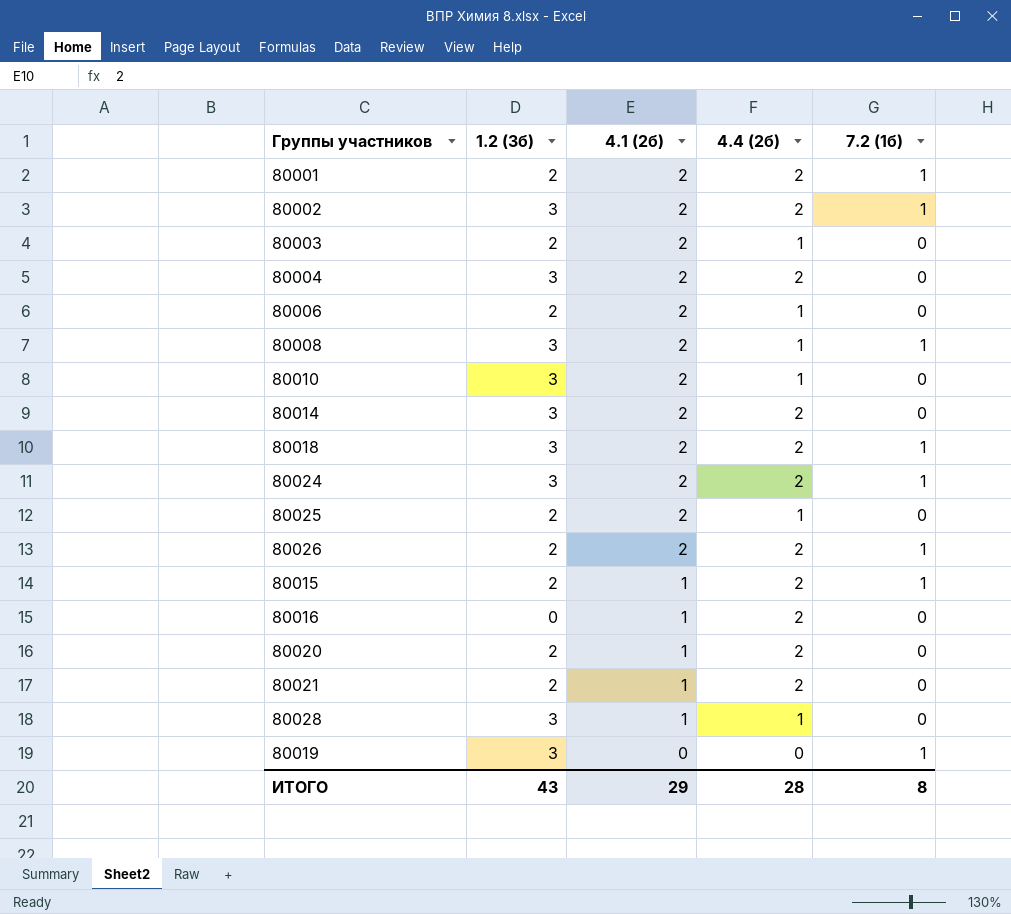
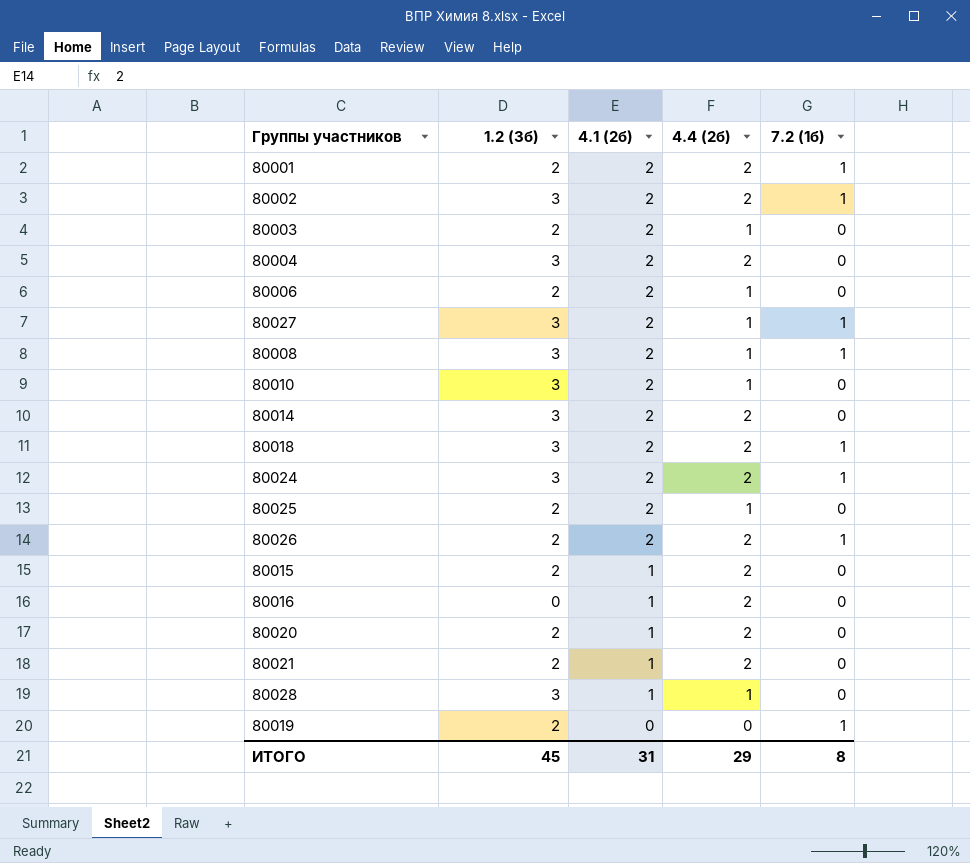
row 80027: none -> 3 | 2 | 1 | 1
80015 | 7.2 (1б): 1 -> 0
80019 | 1.2 (3б): 3 -> 2
ИТОГО | 1.2 (3б): 43 -> 45
ИТОГО | 4.1 (2б): 29 -> 31
ИТОГО | 4.4 (2б): 28 -> 29

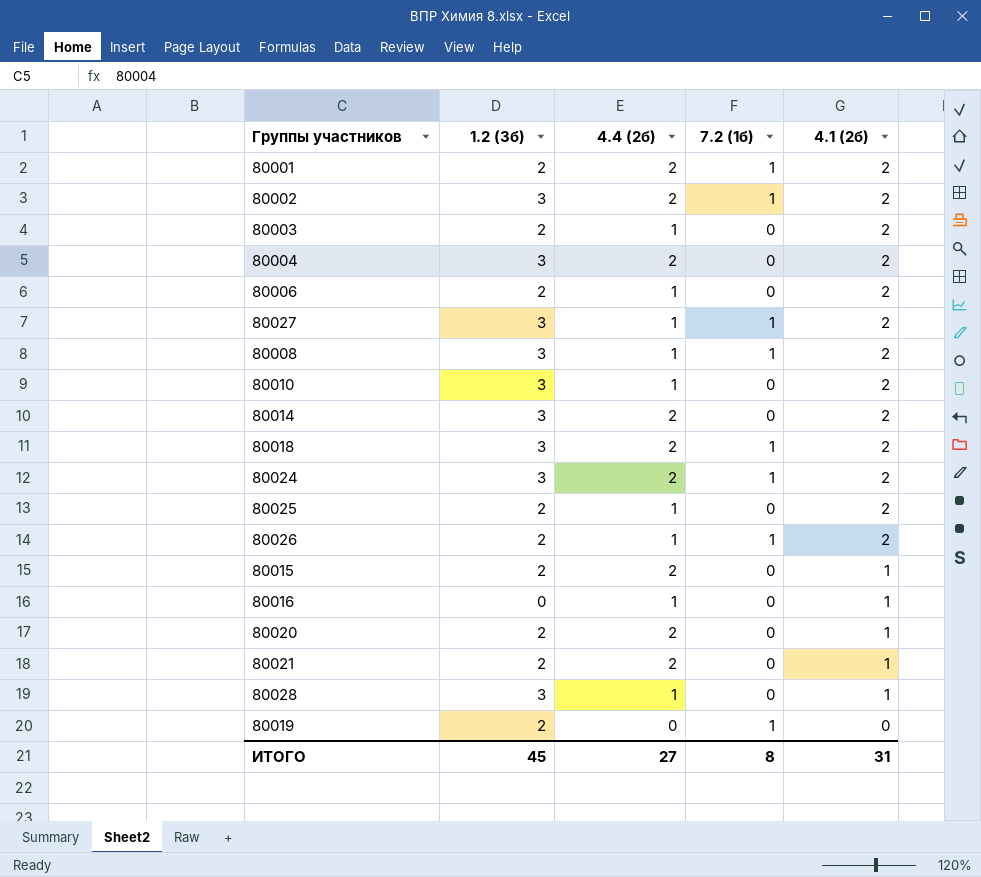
column 4.1 (2б) | position: 3 -> 5
80026 | 4.4 (2б): 2 -> 1
80016 | 4.4 (2б): 2 -> 1
ИТОГО | 4.4 (2б): 29 -> 27

